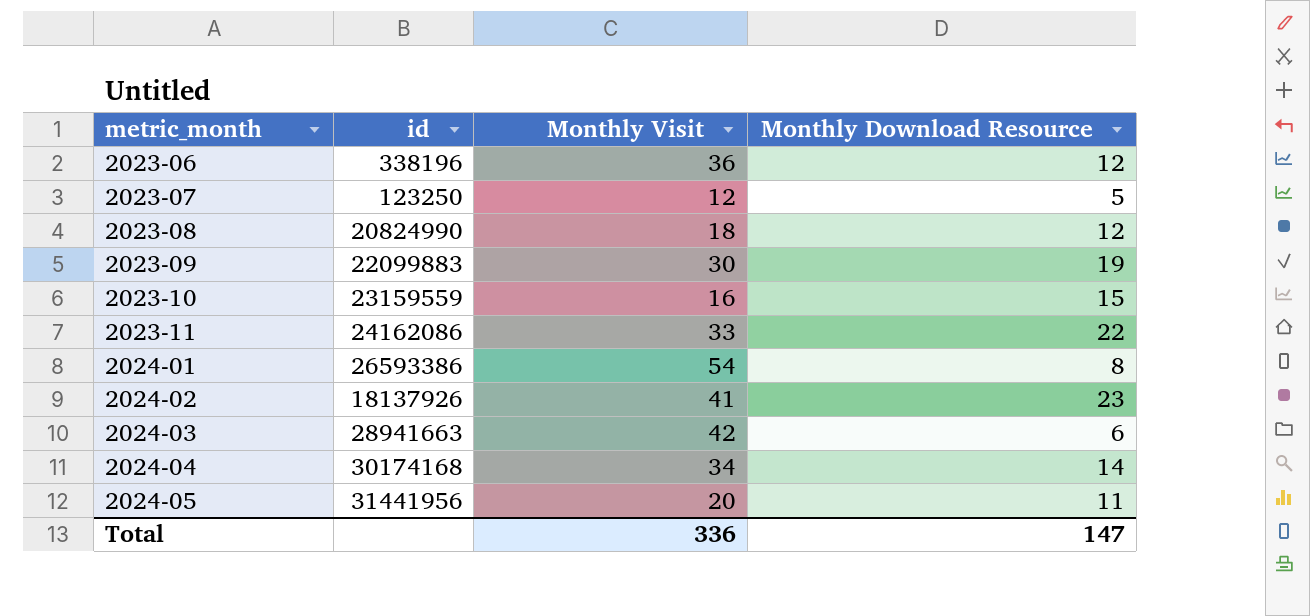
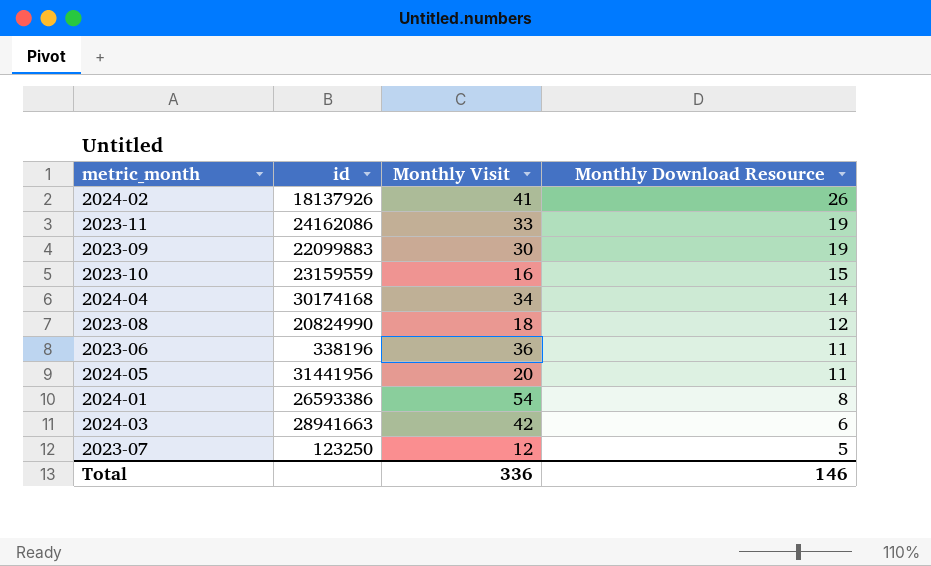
row order: metric_month ascending -> Monthly Download Resource descending
2024-02 | Monthly Download Resource: 23 -> 26
2023-11 | Monthly Download Resource: 22 -> 19
2023-06 | Monthly Download Resource: 12 -> 11
Total | Monthly Download Resource: 147 -> 146

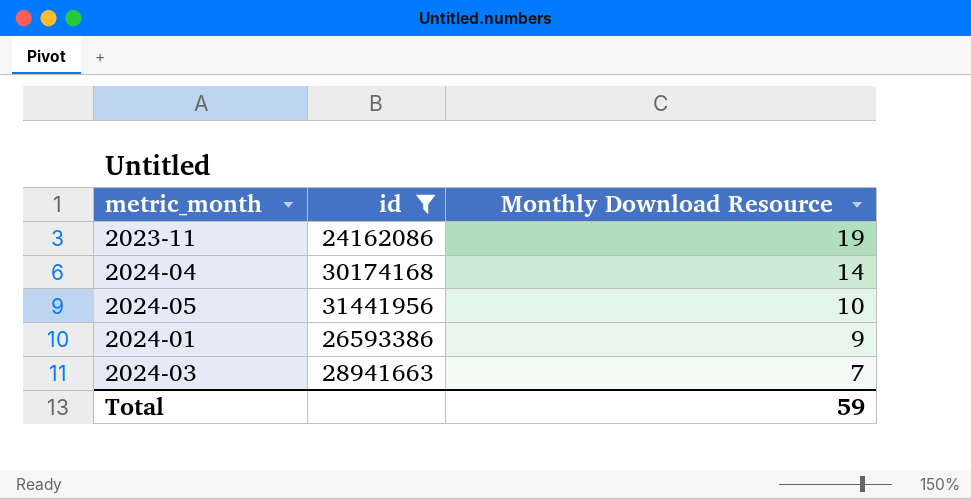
filter: none -> id >= 24162086
column Monthly Visit | position: 3 -> none
2024-05 | Monthly Download Resource: 11 -> 10
2024-01 | Monthly Download Resource: 8 -> 9
2024-03 | Monthly Download Resource: 6 -> 7
Total | Monthly Download Resource: 146 -> 59

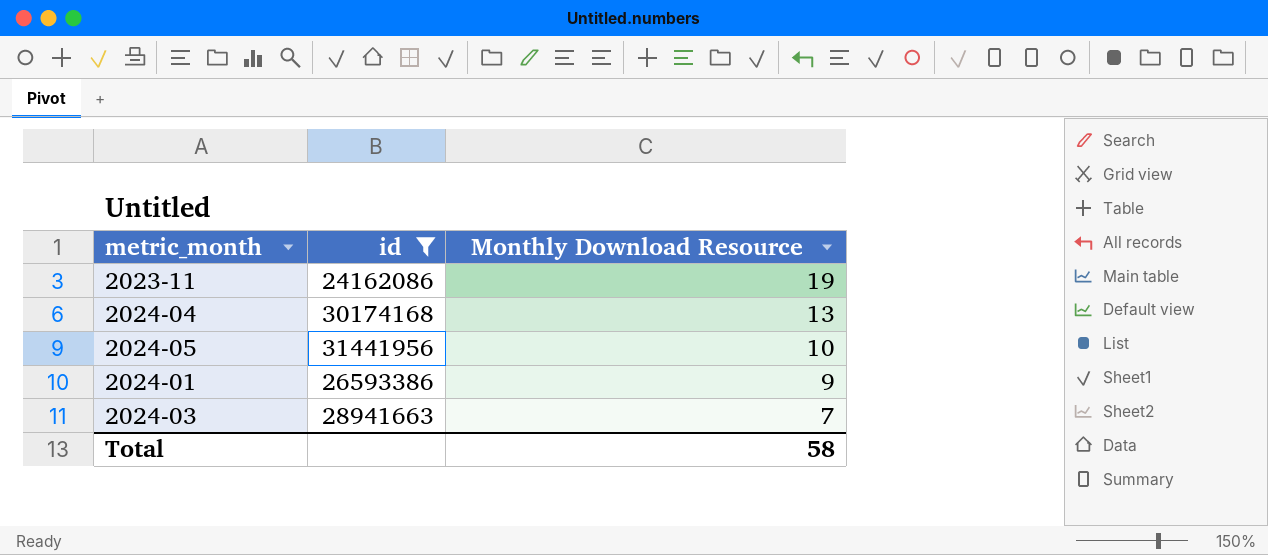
2024-04 | Monthly Download Resource: 14 -> 13
Total | Monthly Download Resource: 59 -> 58

